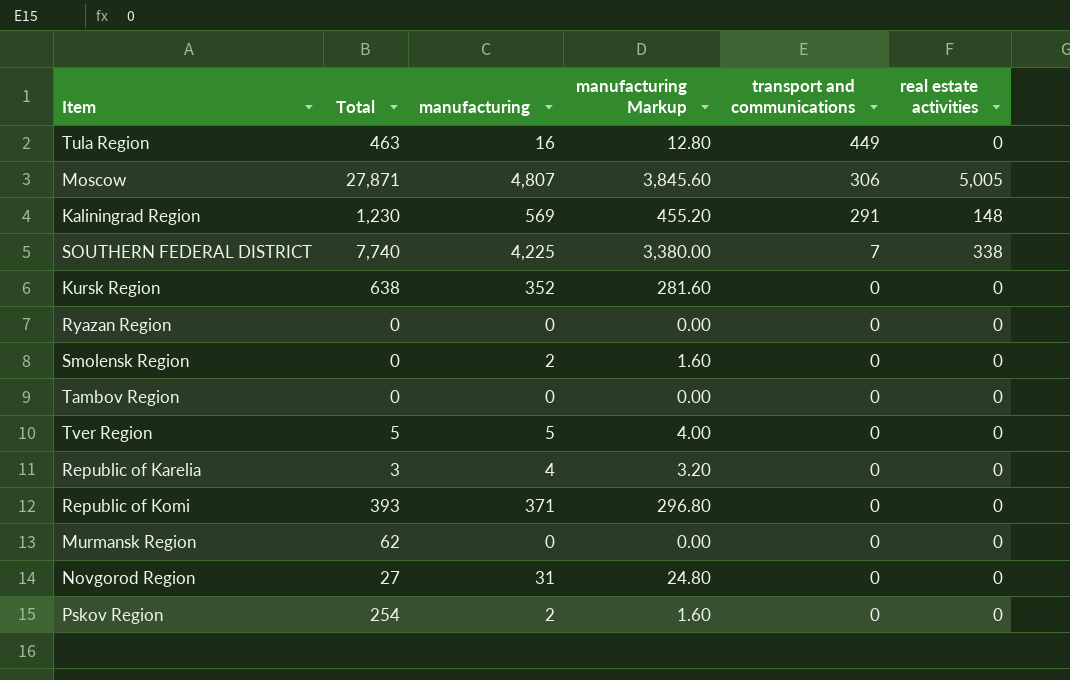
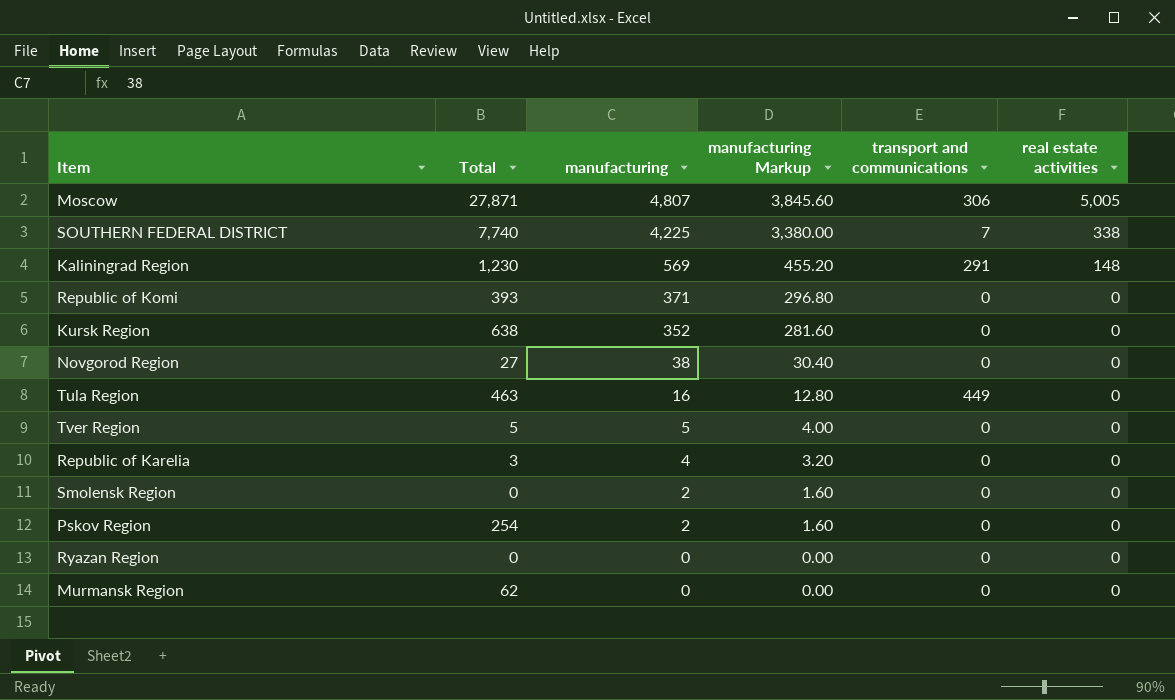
row order: transport and communications descending -> manufacturing descending
row Tambov Region: 0 | 0 | 0.00 | 0 | 0 -> none
Novgorod Region | manufacturing: 31 -> 38
Novgorod Region | manufacturing Markup: 24.80 -> 30.40

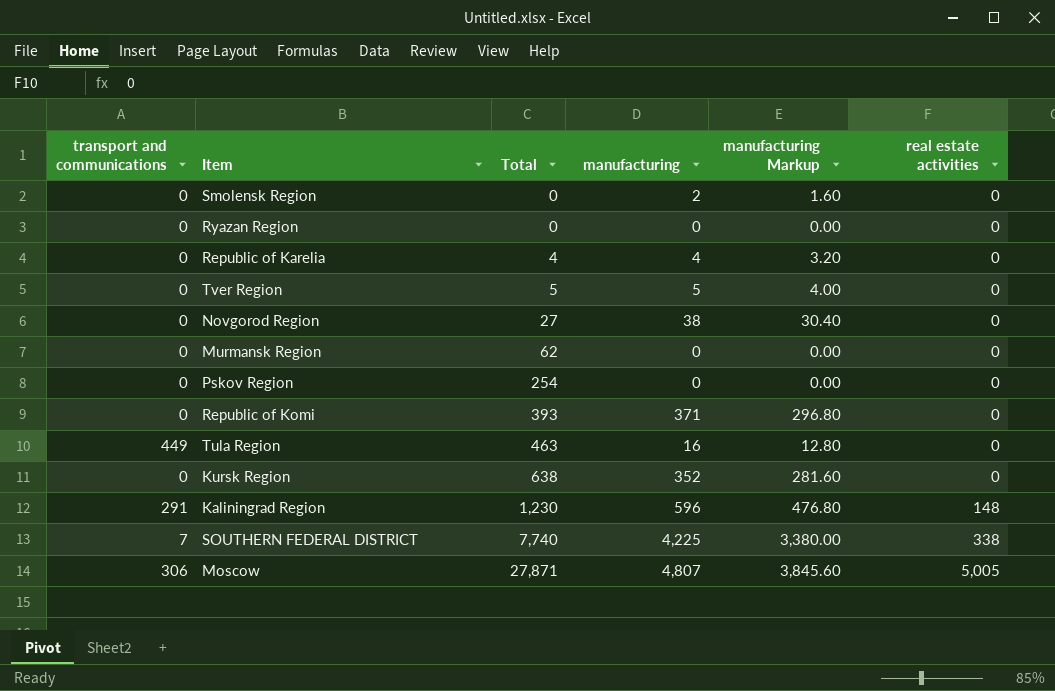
row order: manufacturing descending -> Total ascending
column transport and communications | position: 5 -> 1
Republic of Karelia | Total: 3 -> 4
Pskov Region | manufacturing: 2 -> 0
Pskov Region | manufacturing Markup: 1.60 -> 0.00
Kaliningrad Region | manufacturing: 569 -> 596
Kaliningrad Region | manufacturing Markup: 455.20 -> 476.80

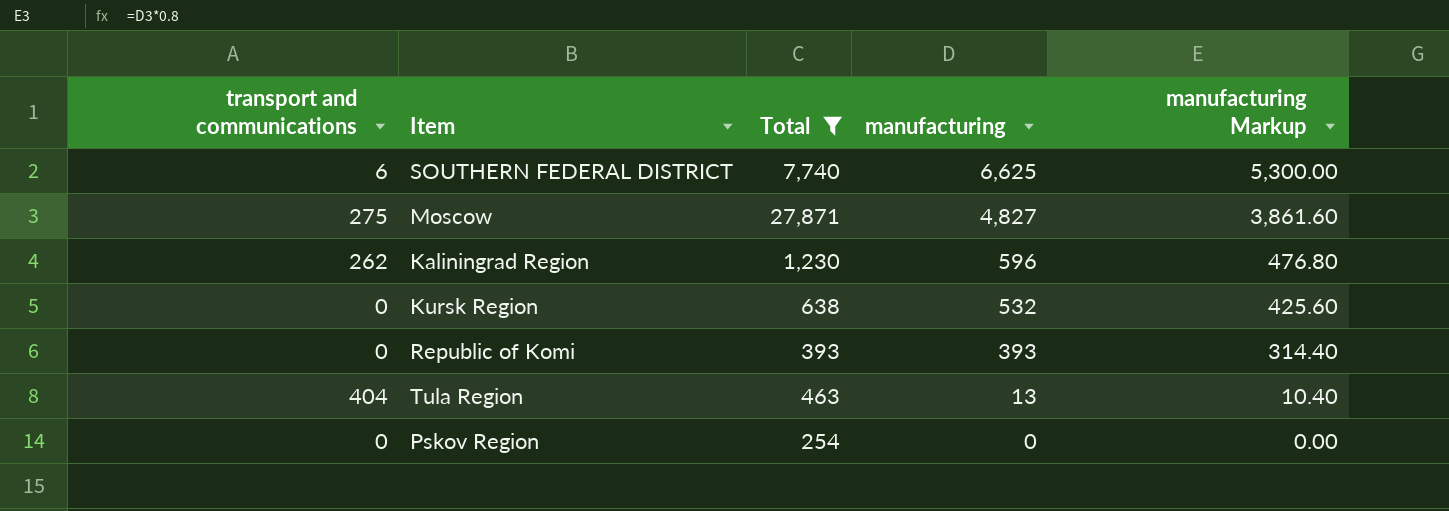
filter: none -> Total >= 254
row order: Total ascending -> manufacturing descending
column real estate activities | position: 6 -> none
SOUTHERN FEDERAL DISTRICT | transport and communications: 7 -> 6
SOUTHERN FEDERAL DISTRICT | manufacturing: 4,225 -> 6,625
SOUTHERN FEDERAL DISTRICT | manufacturing Markup: 3,380.00 -> 5,300.00
Moscow | transport and communications: 306 -> 275
Moscow | manufacturing: 4,807 -> 4,827
Moscow | manufacturing Markup: 3,845.60 -> 3,861.60
Kaliningrad Region | transport and communications: 291 -> 262
Kursk Region | manufacturing: 352 -> 532
Kursk Region | manufacturing Markup: 281.60 -> 425.60
Republic of Komi | manufacturing: 371 -> 393
Republic of Komi | manufacturing Markup: 296.80 -> 314.40
Tula Region | transport and communications: 449 -> 404
Tula Region | manufacturing: 16 -> 13
Tula Region | manufacturing Markup: 12.80 -> 10.40

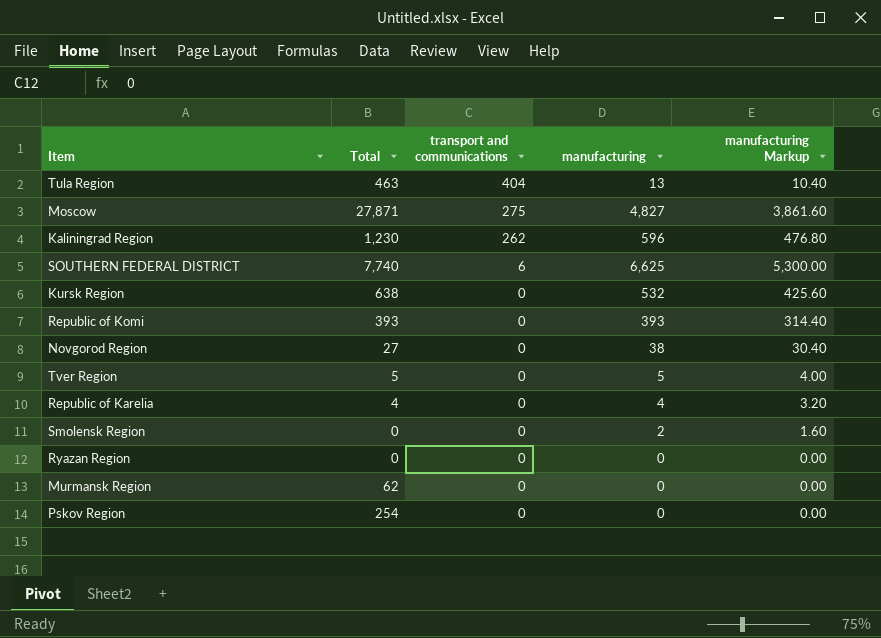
filter: Total >= 254 -> none
row order: manufacturing descending -> transport and communications descending
column transport and communications | position: 1 -> 3

